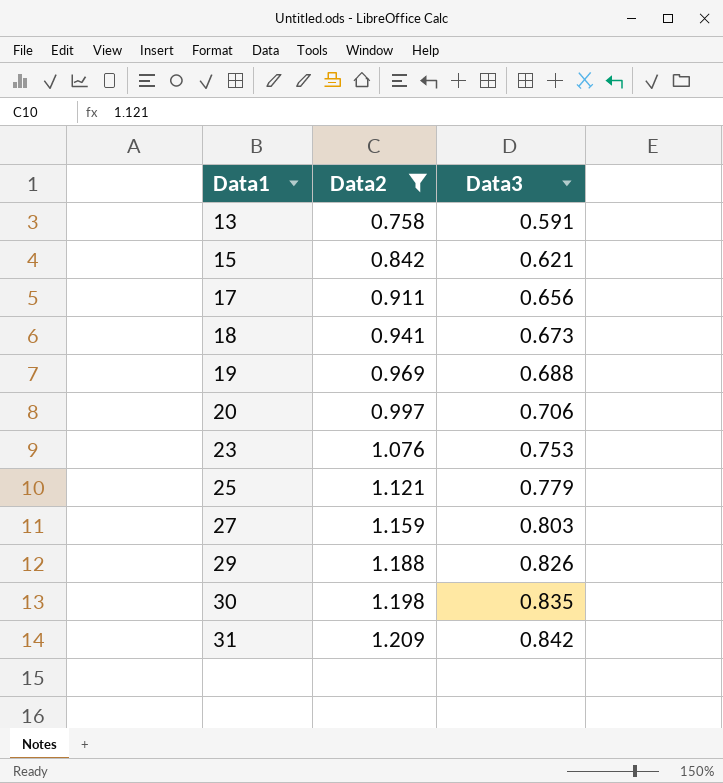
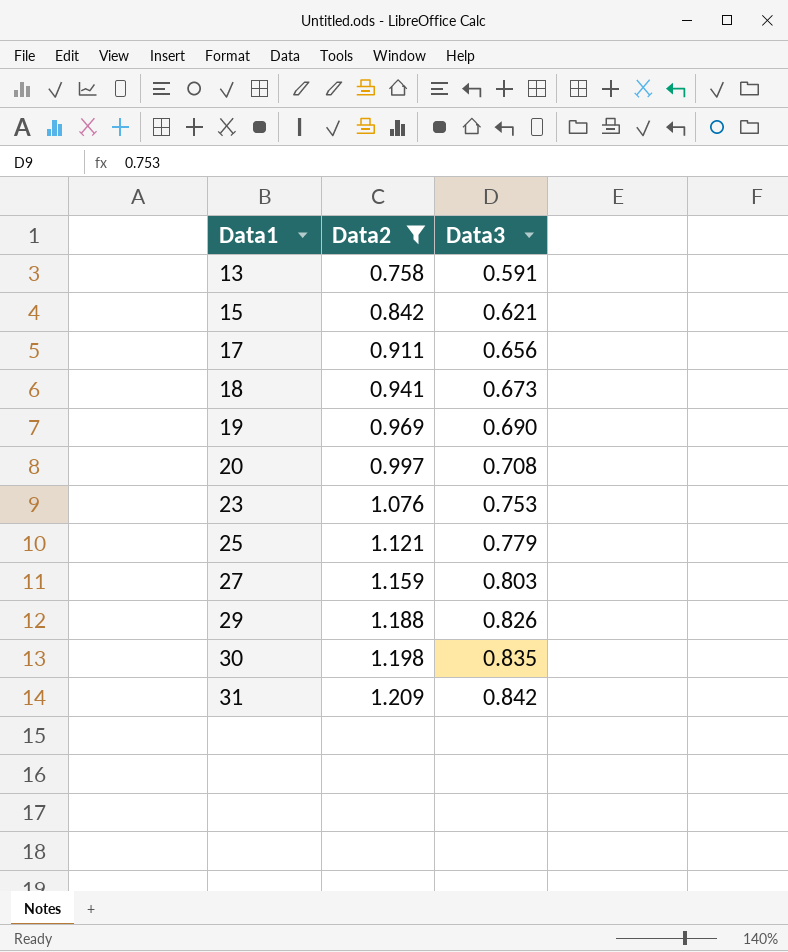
19 | Data3: 0.688 -> 0.690
20 | Data3: 0.706 -> 0.708

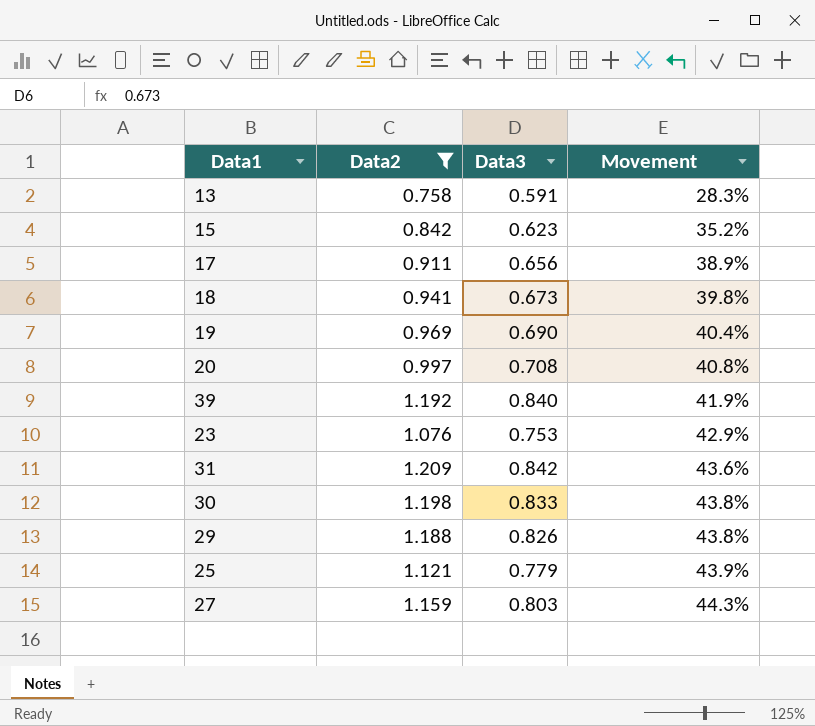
row order: Data1 ascending -> Movement ascending
column Movement | formula: none -> ([Data2] - [Data3]) / [Data3]
15 | Data3: 0.621 -> 0.623
row 39: none -> 1.192 | 0.840 | 41.9%
30 | Data3: 0.835 -> 0.833

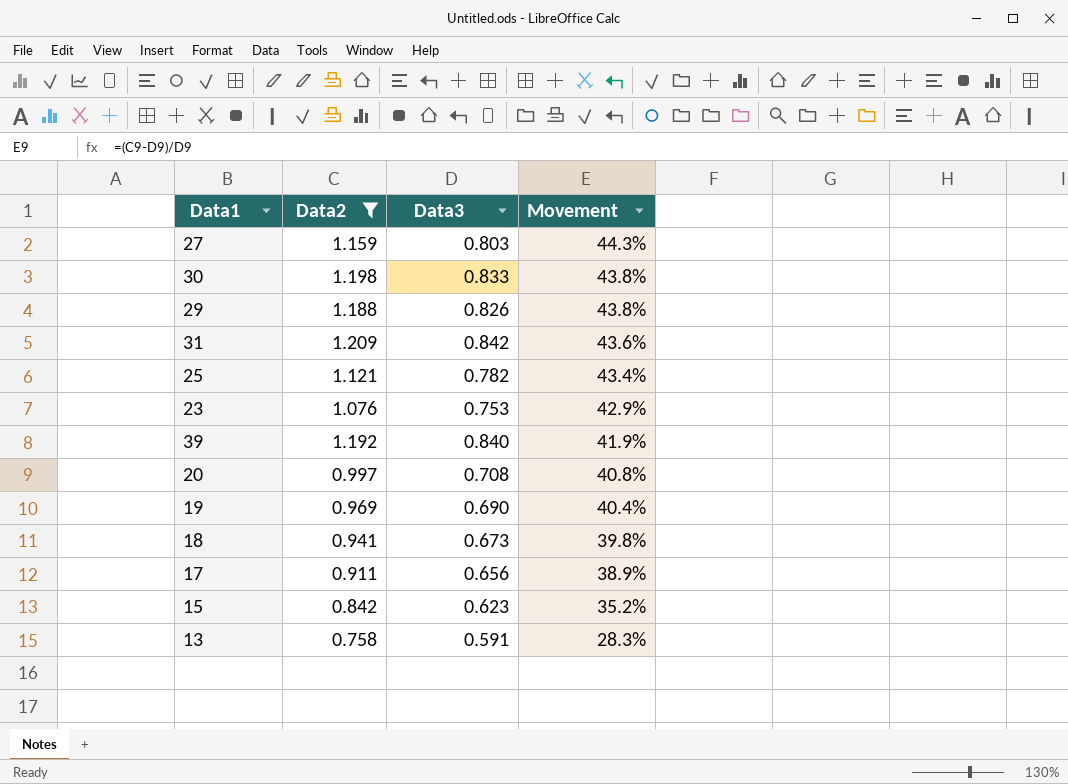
row order: Movement ascending -> Movement descending
25 | Data3: 0.779 -> 0.782
25 | Movement: 43.9% -> 43.4%

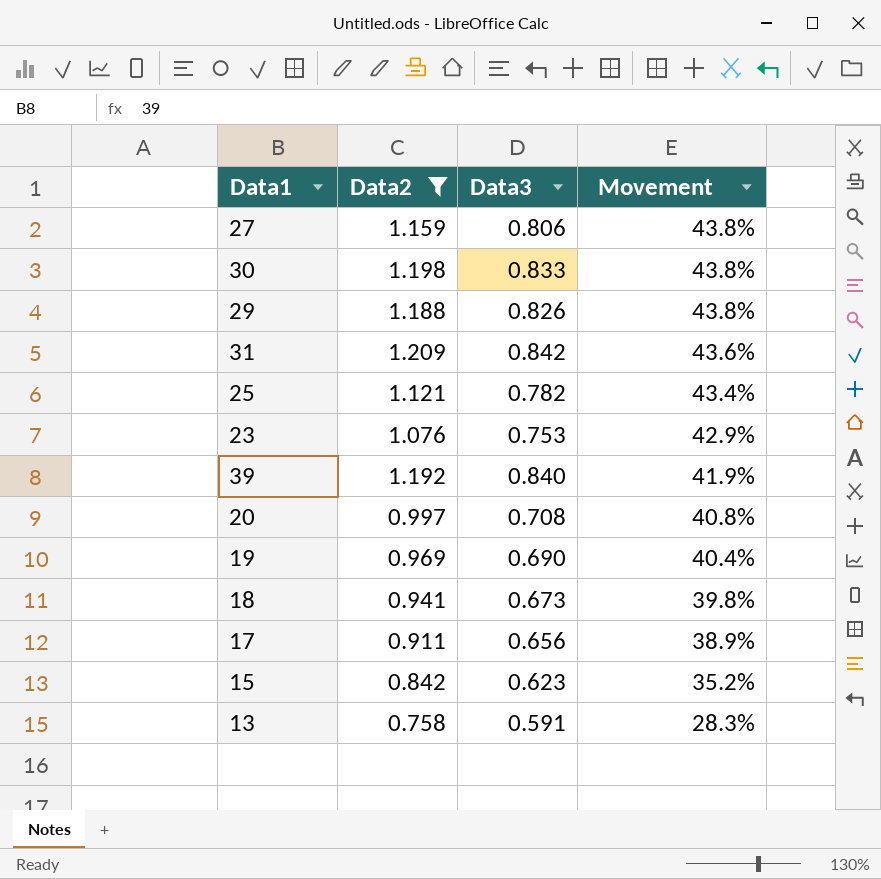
27 | Data3: 0.803 -> 0.806
27 | Movement: 44.3% -> 43.8%

